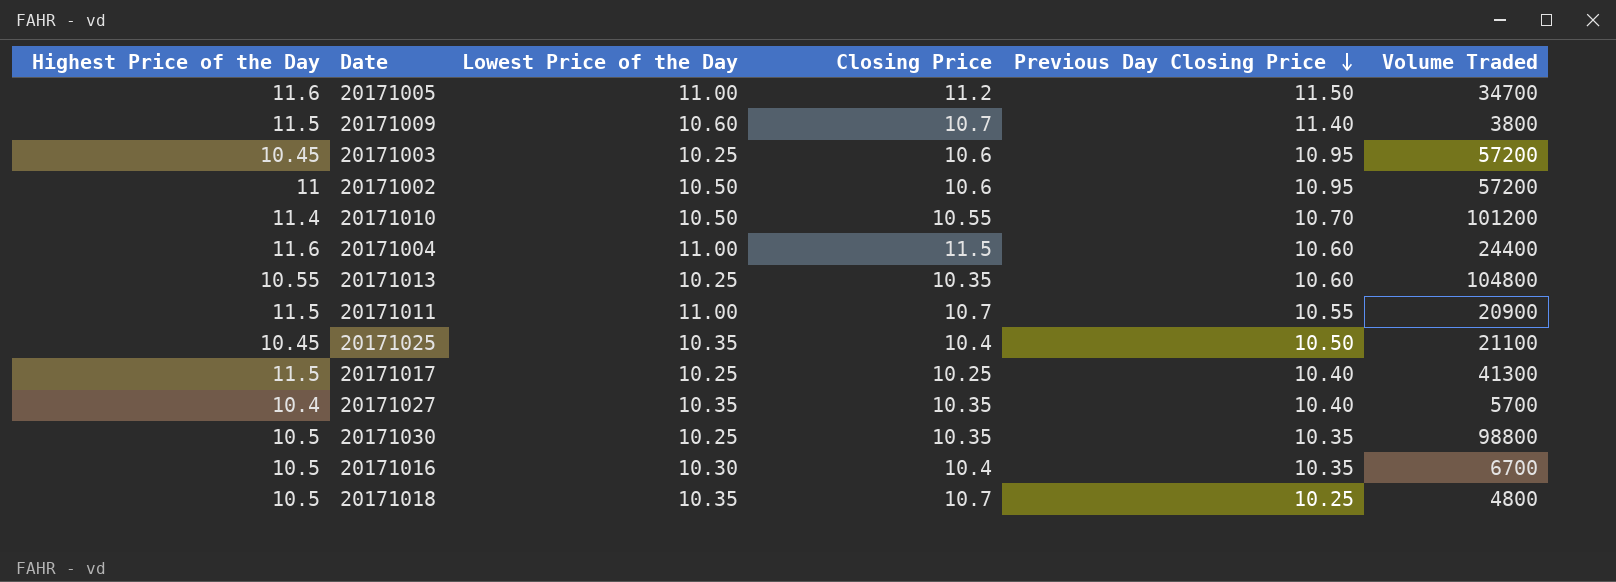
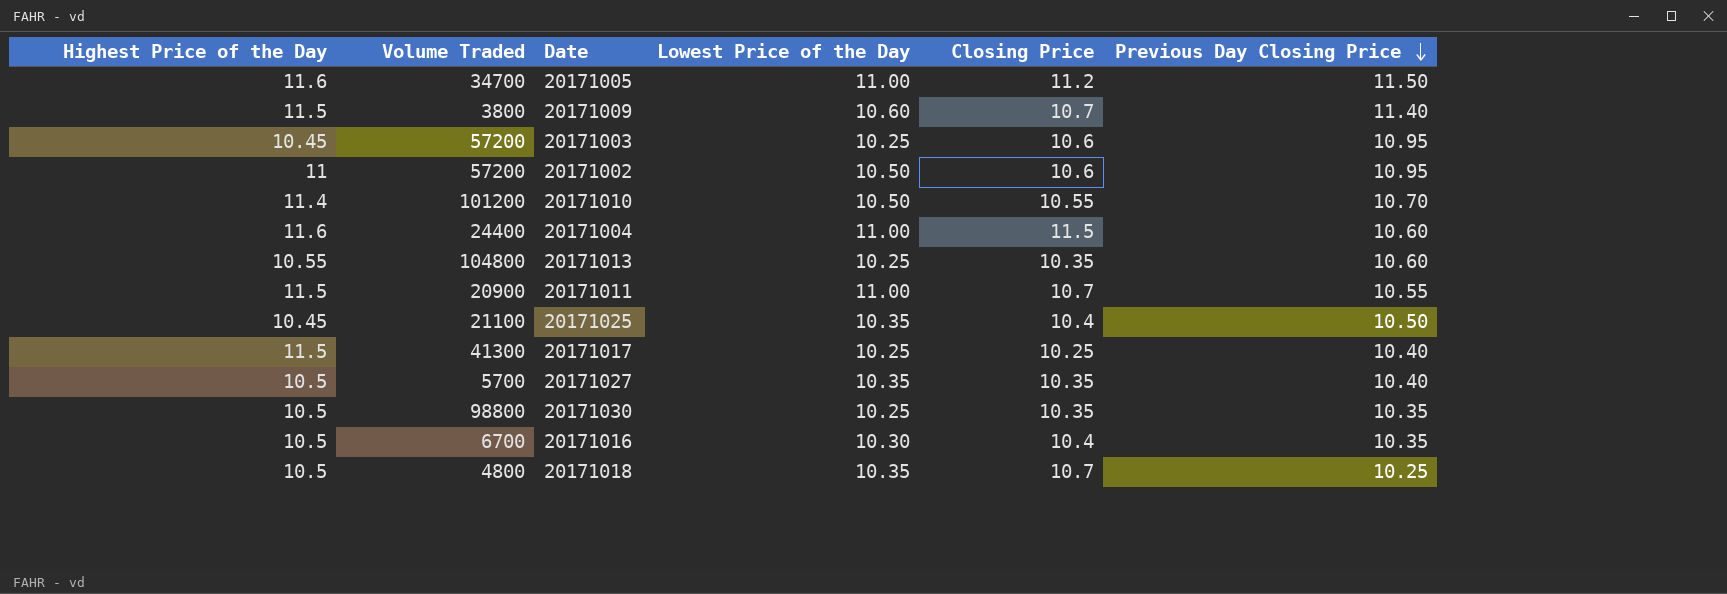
column Volume Traded | position: 6 -> 2
20171027 | Highest Price of the Day: 10.4 -> 10.5

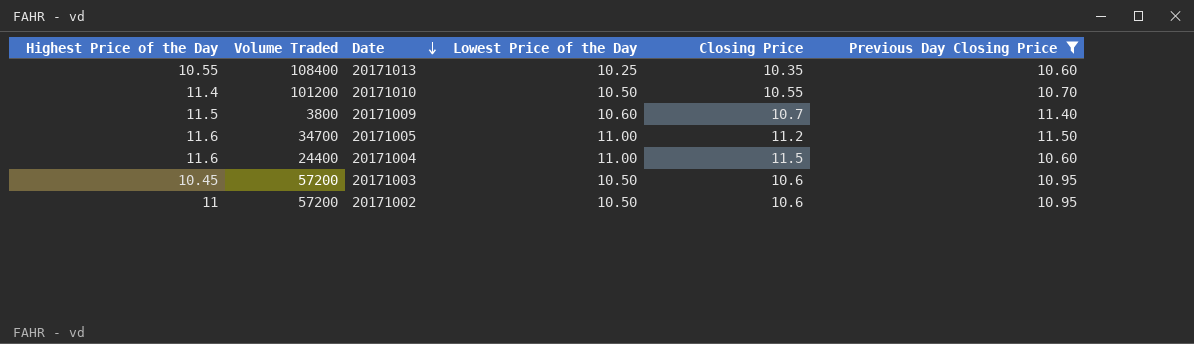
filter: none -> Previous Day Closing Price >= 10.60
row order: Previous Day Closing Price descending -> Date descending
20171013 | Volume Traded: 104800 -> 108400
20171003 | Lowest Price of the Day: 10.25 -> 10.50

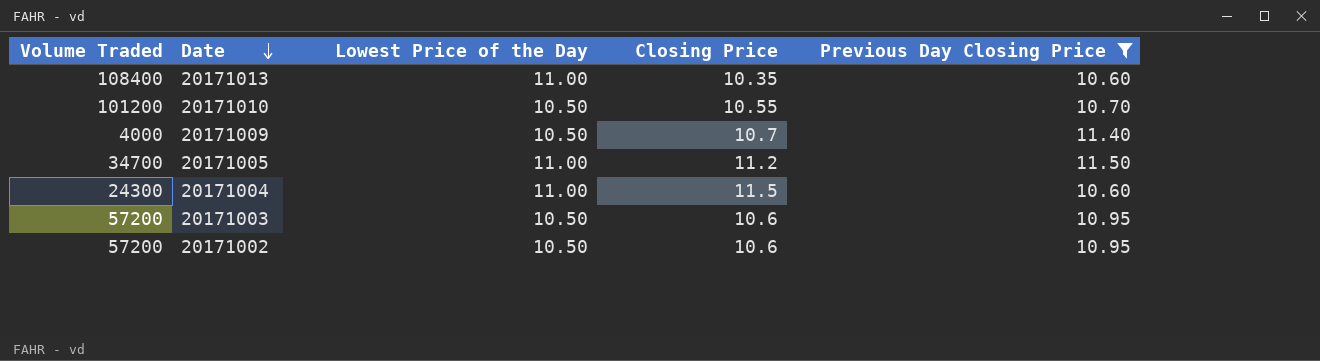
column Highest Price of the Day | position: 1 -> none
20171013 | Lowest Price of the Day: 10.25 -> 11.00
20171009 | Volume Traded: 3800 -> 4000
20171009 | Lowest Price of the Day: 10.60 -> 10.50
20171004 | Volume Traded: 24400 -> 24300

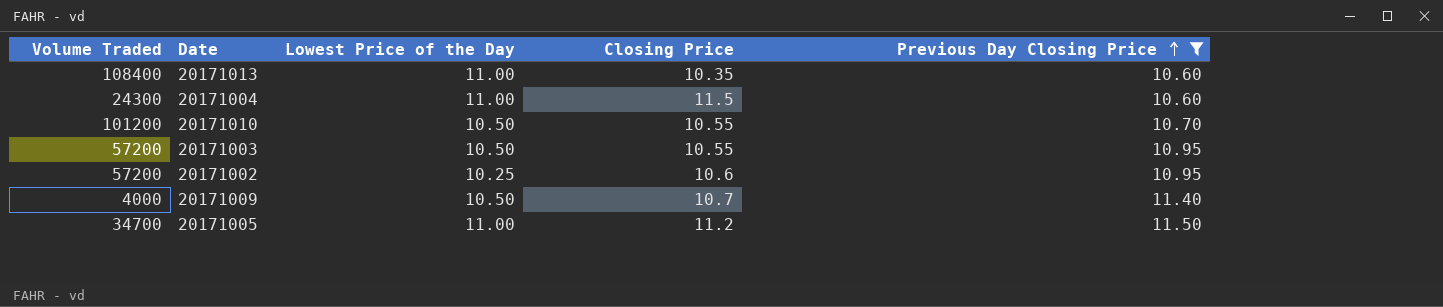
row order: Date descending -> Previous Day Closing Price ascending
20171003 | Closing Price: 10.6 -> 10.55
20171002 | Lowest Price of the Day: 10.50 -> 10.25

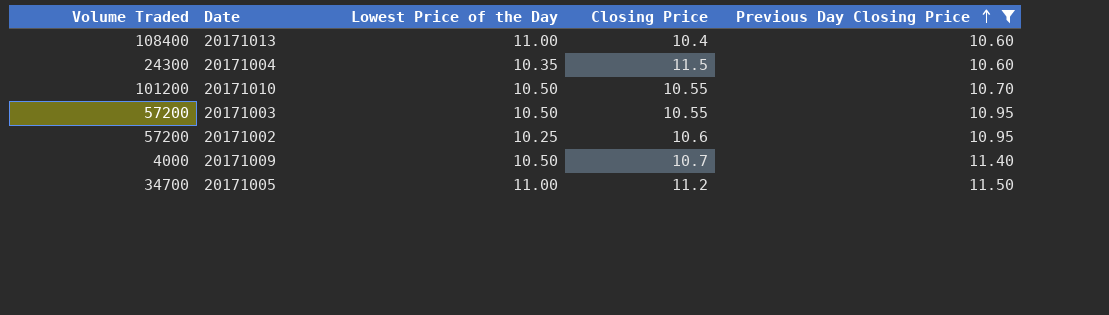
20171013 | Closing Price: 10.35 -> 10.4
20171004 | Lowest Price of the Day: 11.00 -> 10.35

